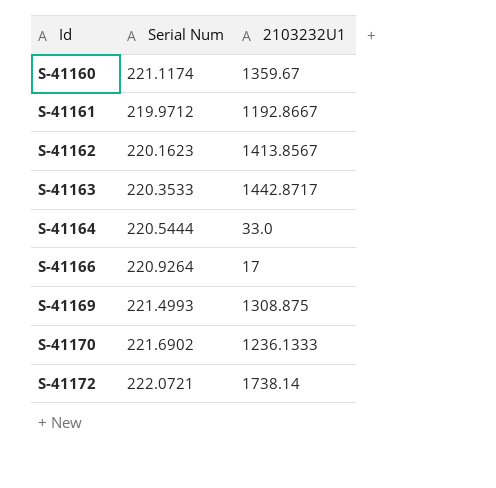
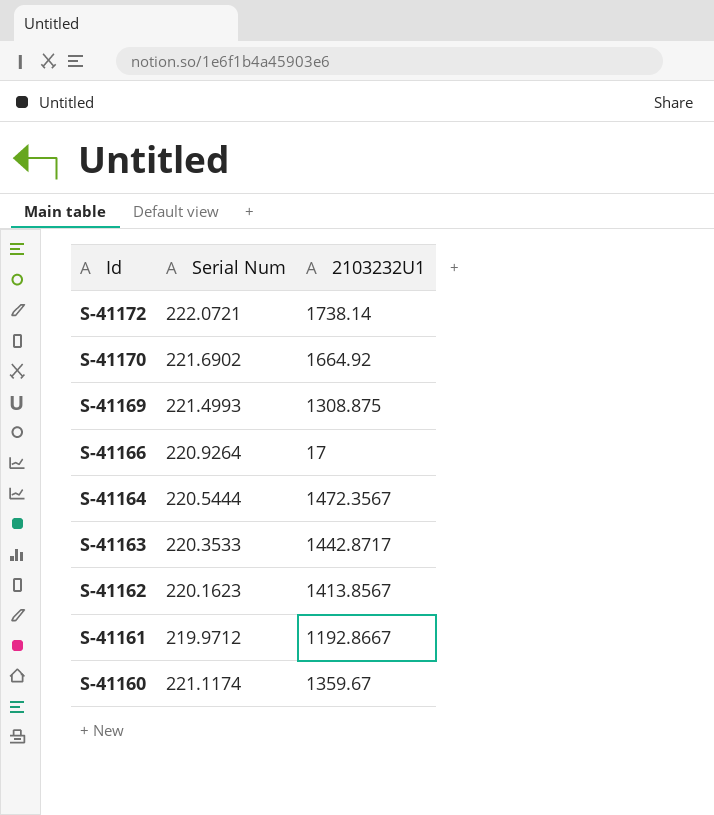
row order: Id ascending -> Id descending
S-41170 | 2103232U1: 1236.1333 -> 1664.92
S-41164 | 2103232U1: 33.0 -> 1472.3567

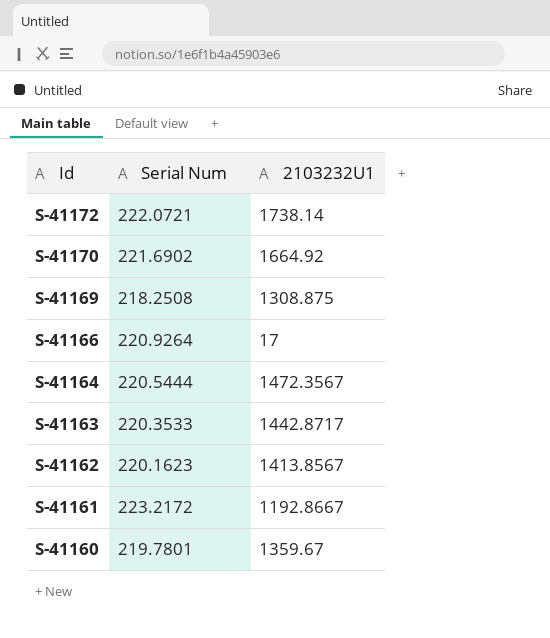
S-41169 | Serial Num: 221.4993 -> 218.2508
S-41161 | Serial Num: 219.9712 -> 223.2172
S-41160 | Serial Num: 221.1174 -> 219.7801

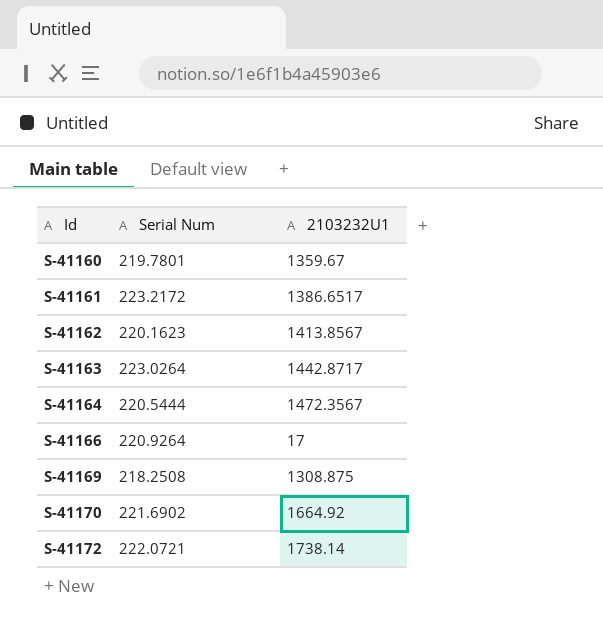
row order: Id descending -> Id ascending
S-41161 | 2103232U1: 1192.8667 -> 1386.6517
S-41163 | Serial Num: 220.3533 -> 223.0264

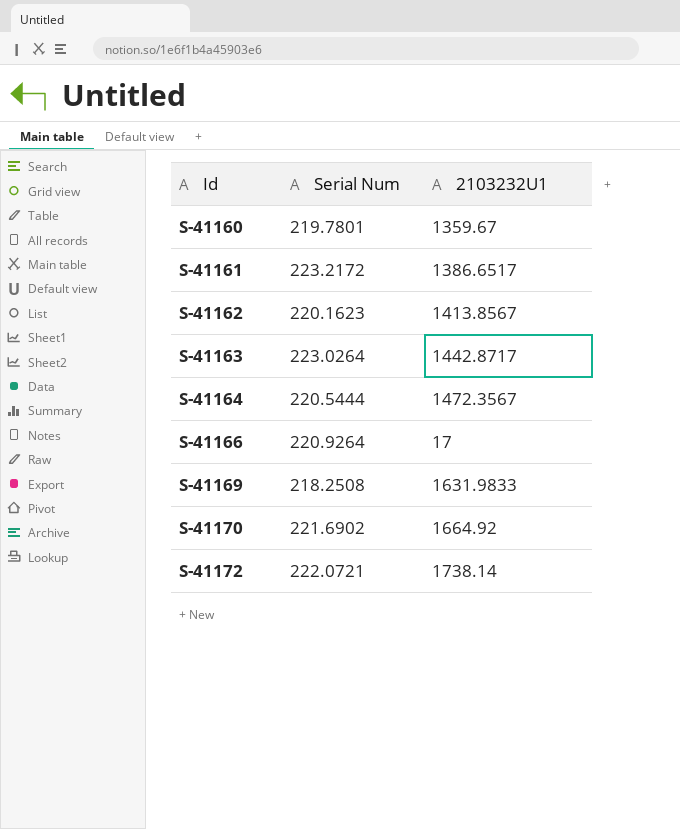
S-41169 | 2103232U1: 1308.875 -> 1631.9833

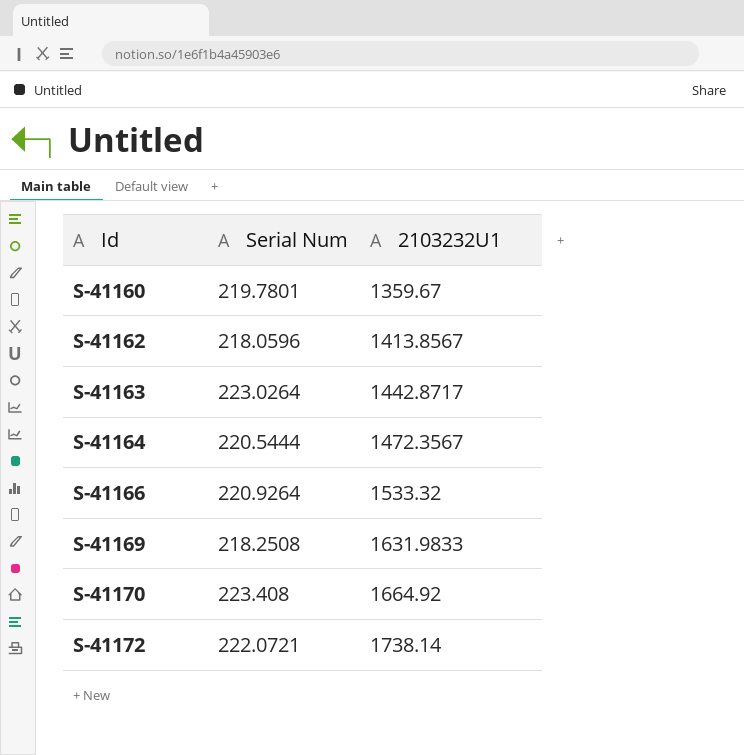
row S-41161: 223.2172 | 1386.6517 -> none
S-41162 | Serial Num: 220.1623 -> 218.0596
S-41166 | 2103232U1: 17 -> 1533.32
S-41170 | Serial Num: 221.6902 -> 223.408

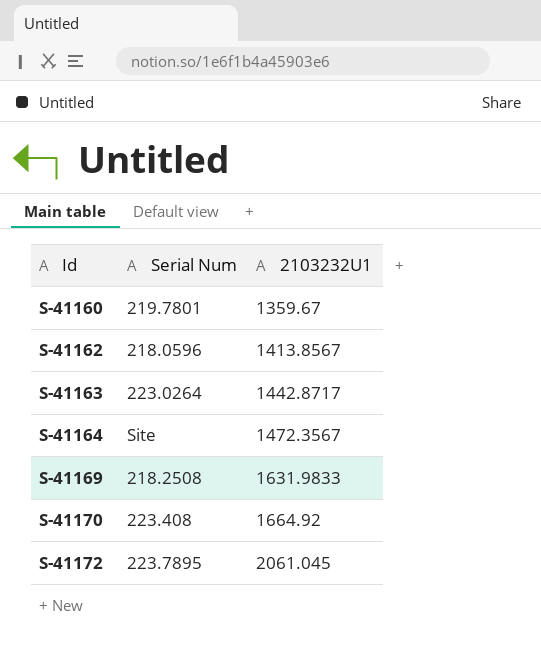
row S-41166: 220.9264 | 1533.32 -> none
S-41164 | Serial Num: 220.5444 -> Site
S-41172 | Serial Num: 222.0721 -> 223.7895
S-41172 | 2103232U1: 1738.14 -> 2061.045

